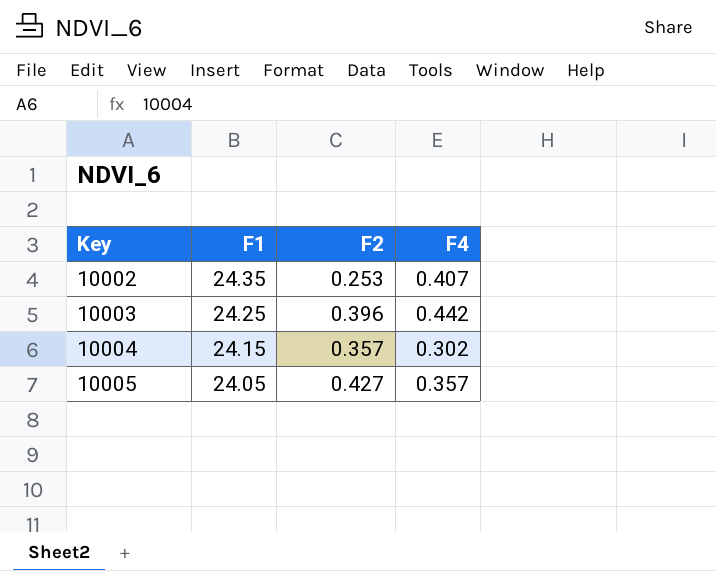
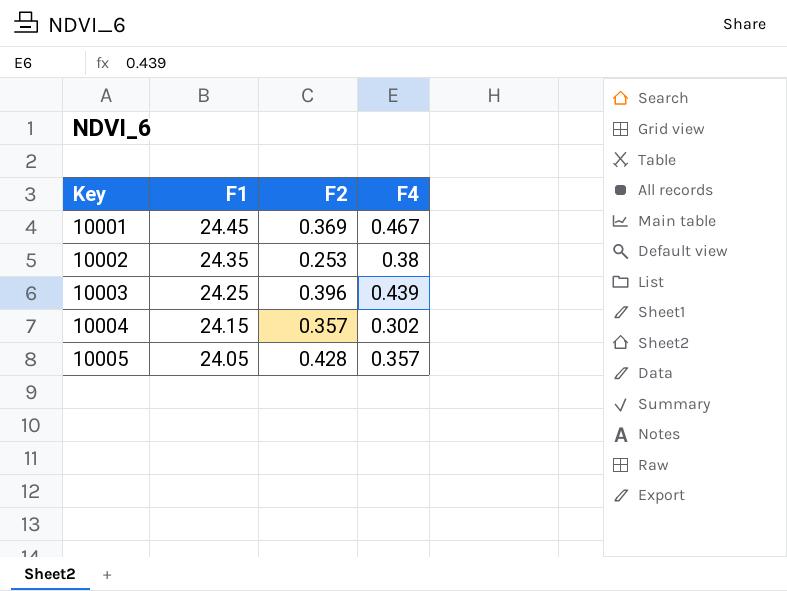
row 10001: none -> 24.45 | 0.369 | 0.467
10002 | F4: 0.407 -> 0.38
10003 | F4: 0.442 -> 0.439
10005 | F2: 0.427 -> 0.428

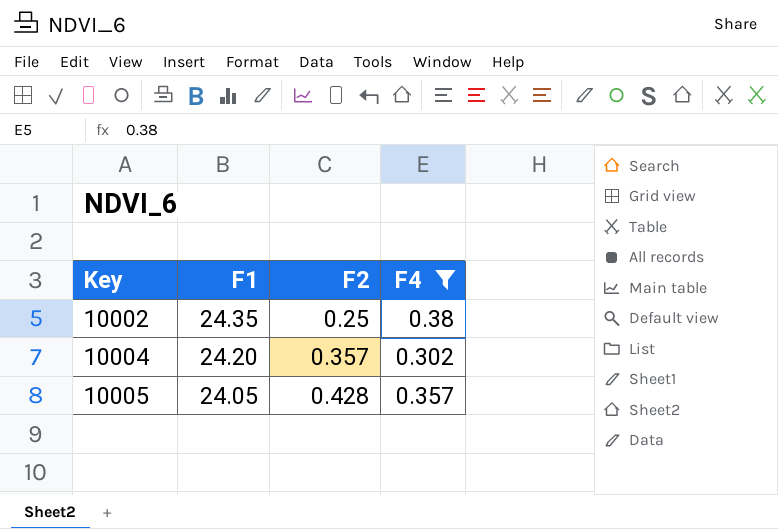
filter: none -> F4 <= 0.38
10002 | F2: 0.253 -> 0.25
10004 | F1: 24.15 -> 24.20

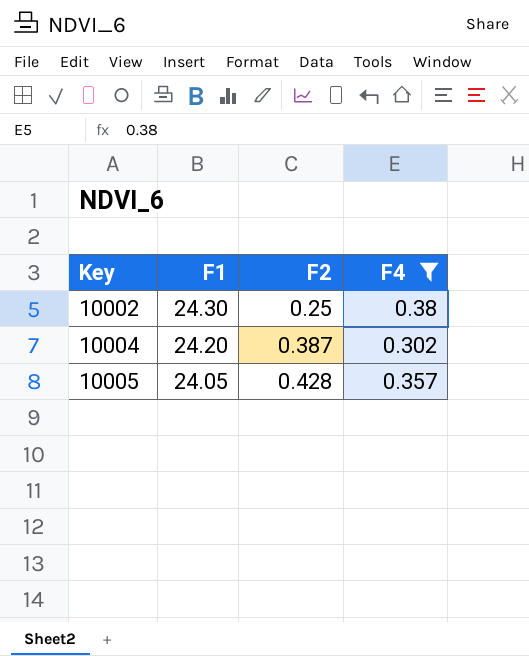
10002 | F1: 24.35 -> 24.30
10004 | F2: 0.357 -> 0.387

